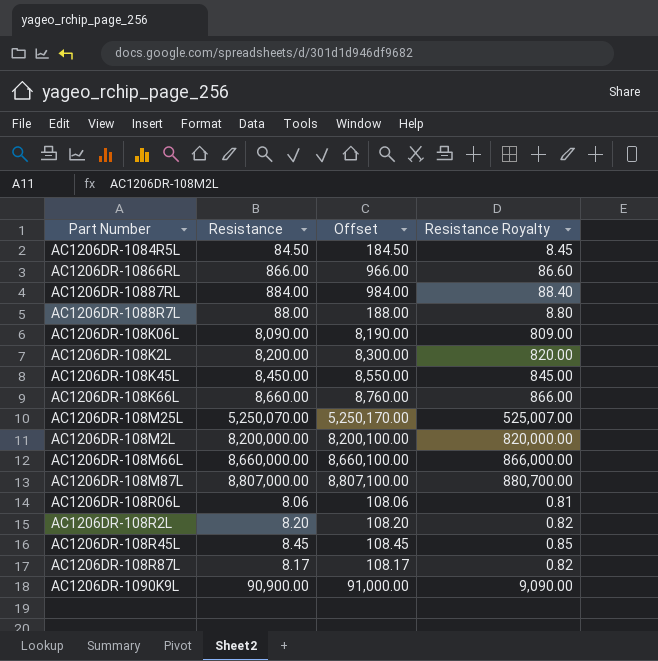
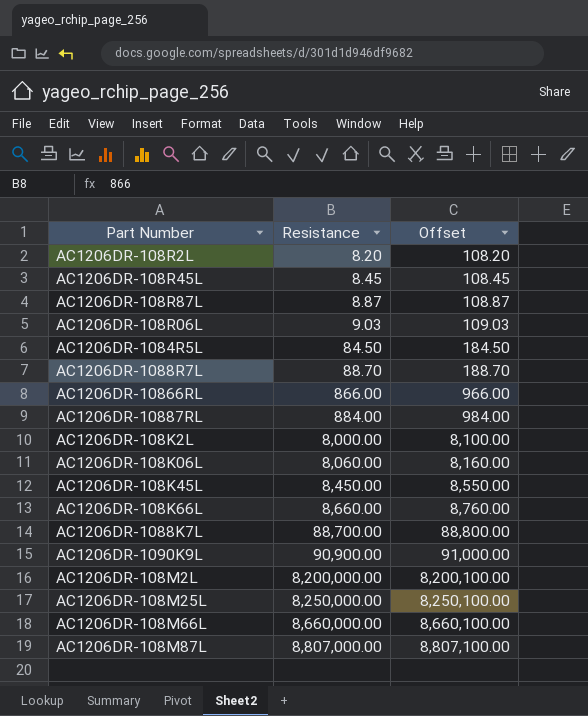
row order: none -> Resistance ascending
column Resistance Royalty | formula: [Resistance] * 0.1 -> none
AC1206DR-108R87L | Resistance: 8.17 -> 8.87
AC1206DR-108R87L | Offset: 108.17 -> 108.87
AC1206DR-108R06L | Resistance: 8.06 -> 9.03
AC1206DR-108R06L | Offset: 108.06 -> 109.03
AC1206DR-1088R7L | Resistance: 88.00 -> 88.70
AC1206DR-1088R7L | Offset: 188.00 -> 188.70
AC1206DR-108K2L | Resistance: 8,200.00 -> 8,000.00
AC1206DR-108K2L | Offset: 8,300.00 -> 8,100.00
AC1206DR-108K06L | Resistance: 8,090.00 -> 8,060.00
AC1206DR-108K06L | Offset: 8,190.00 -> 8,160.00
row AC1206DR-1088K7L: none -> 88,700.00 | 88,800.00
AC1206DR-108M25L | Resistance: 5,250,070.00 -> 8,250,000.00
AC1206DR-108M25L | Offset: 5,250,170.00 -> 8,250,100.00

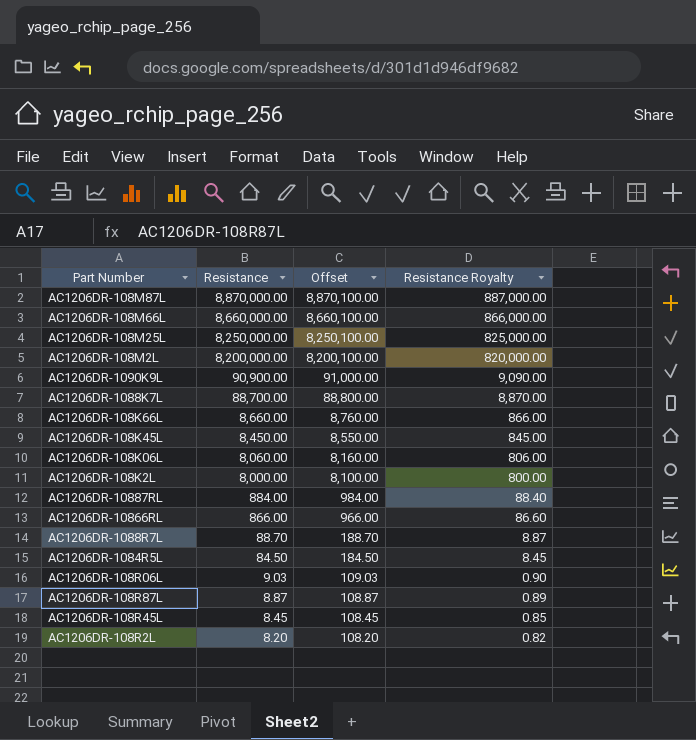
row order: Resistance ascending -> Resistance descending
column Resistance Royalty | formula: none -> [Resistance] * 0.1
AC1206DR-108M87L | Resistance: 8,807,000.00 -> 8,870,000.00
AC1206DR-108M87L | Offset: 8,807,100.00 -> 8,870,100.00

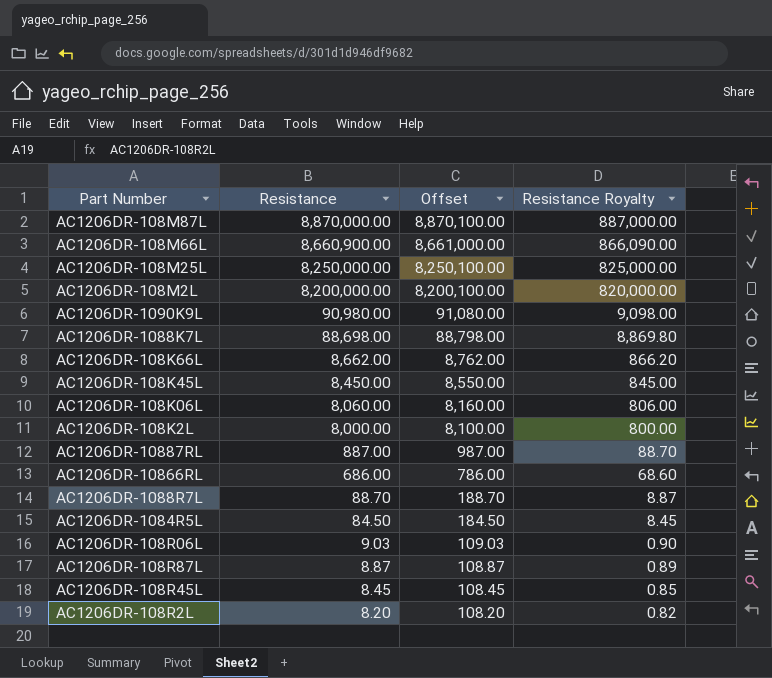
AC1206DR-108M66L | Resistance: 8,660,000.00 -> 8,660,900.00
AC1206DR-108M66L | Offset: 8,660,100.00 -> 8,661,000.00
AC1206DR-108M66L | Resistance Royalty: 866,000.00 -> 866,090.00
AC1206DR-1090K9L | Resistance: 90,900.00 -> 90,980.00
AC1206DR-1090K9L | Offset: 91,000.00 -> 91,080.00
AC1206DR-1090K9L | Resistance Royalty: 9,090.00 -> 9,098.00
AC1206DR-1088K7L | Resistance: 88,700.00 -> 88,698.00
AC1206DR-1088K7L | Offset: 88,800.00 -> 88,798.00
AC1206DR-1088K7L | Resistance Royalty: 8,870.00 -> 8,869.80
AC1206DR-108K66L | Resistance: 8,660.00 -> 8,662.00
AC1206DR-108K66L | Offset: 8,760.00 -> 8,762.00
AC1206DR-108K66L | Resistance Royalty: 866.00 -> 866.20
AC1206DR-10887RL | Resistance: 884.00 -> 887.00
AC1206DR-10887RL | Offset: 984.00 -> 987.00
AC1206DR-10887RL | Resistance Royalty: 88.40 -> 88.70
AC1206DR-10866RL | Resistance: 866.00 -> 686.00
AC1206DR-10866RL | Offset: 966.00 -> 786.00
AC1206DR-10866RL | Resistance Royalty: 86.60 -> 68.60

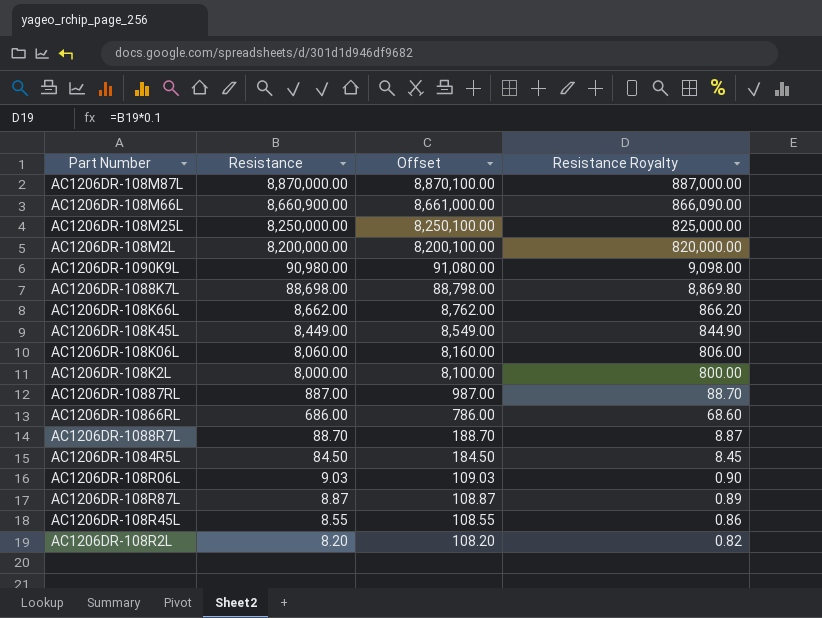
AC1206DR-108K45L | Resistance: 8,450.00 -> 8,449.00
AC1206DR-108K45L | Offset: 8,550.00 -> 8,549.00
AC1206DR-108K45L | Resistance Royalty: 845.00 -> 844.90
AC1206DR-108R45L | Resistance: 8.45 -> 8.55
AC1206DR-108R45L | Offset: 108.45 -> 108.55
AC1206DR-108R45L | Resistance Royalty: 0.85 -> 0.86

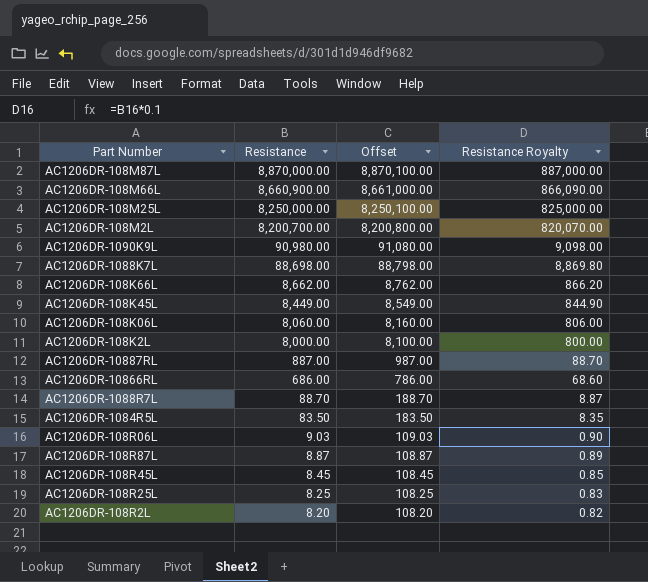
AC1206DR-108M2L | Resistance: 8,200,000.00 -> 8,200,700.00
AC1206DR-108M2L | Offset: 8,200,100.00 -> 8,200,800.00
AC1206DR-108M2L | Resistance Royalty: 820,000.00 -> 820,070.00
AC1206DR-1084R5L | Resistance: 84.50 -> 83.50
AC1206DR-1084R5L | Offset: 184.50 -> 183.50
AC1206DR-1084R5L | Resistance Royalty: 8.45 -> 8.35
AC1206DR-108R45L | Resistance: 8.55 -> 8.45
AC1206DR-108R45L | Offset: 108.55 -> 108.45
AC1206DR-108R45L | Resistance Royalty: 0.86 -> 0.85
row AC1206DR-108R25L: none -> 8.25 | 108.25 | 0.83

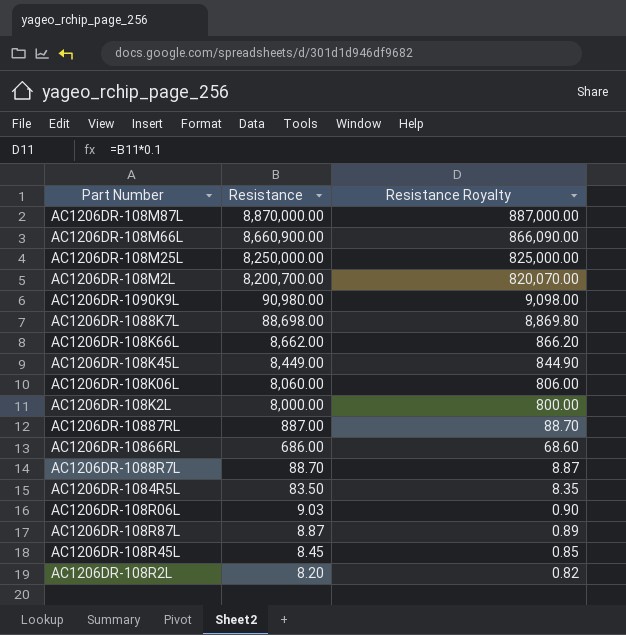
column Offset | formula: [Resistance] + 100 -> none
row AC1206DR-108R25L: 8.25 | 108.25 | 0.83 -> none

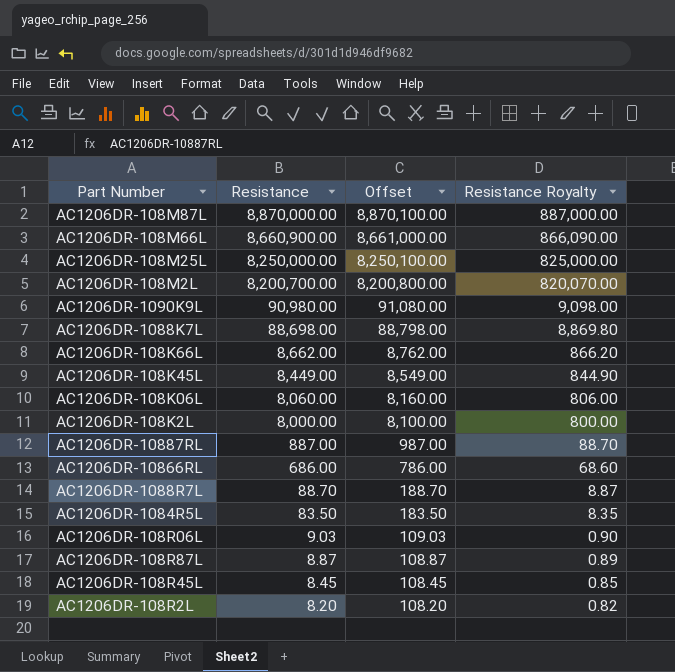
column Offset | formula: none -> [Resistance] + 100

